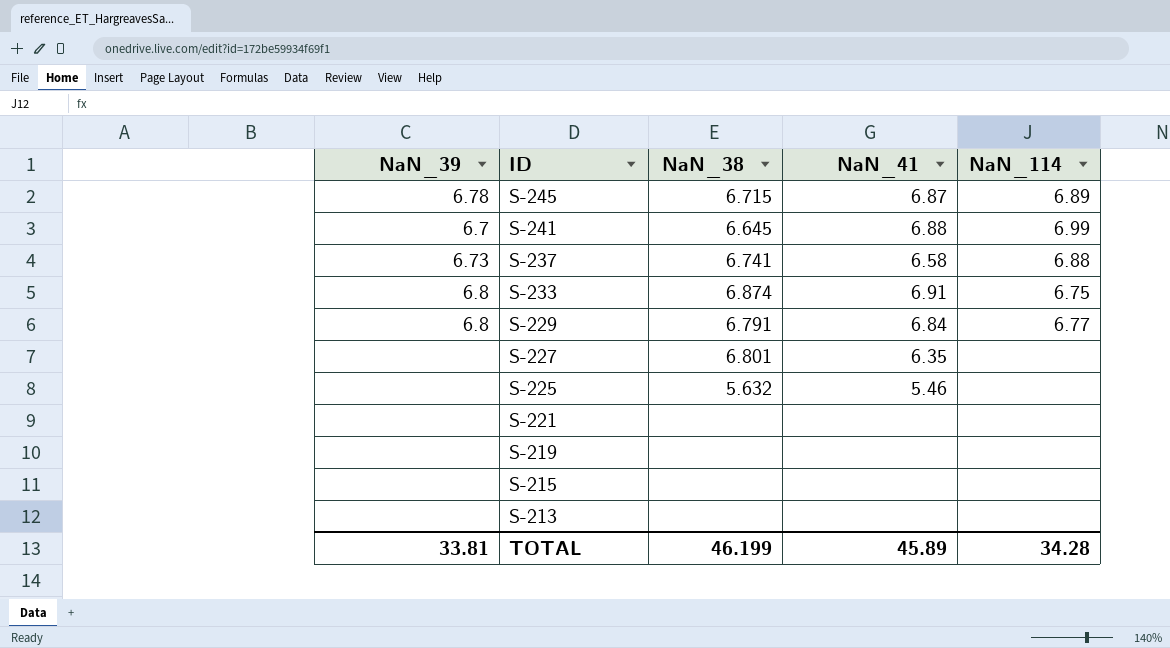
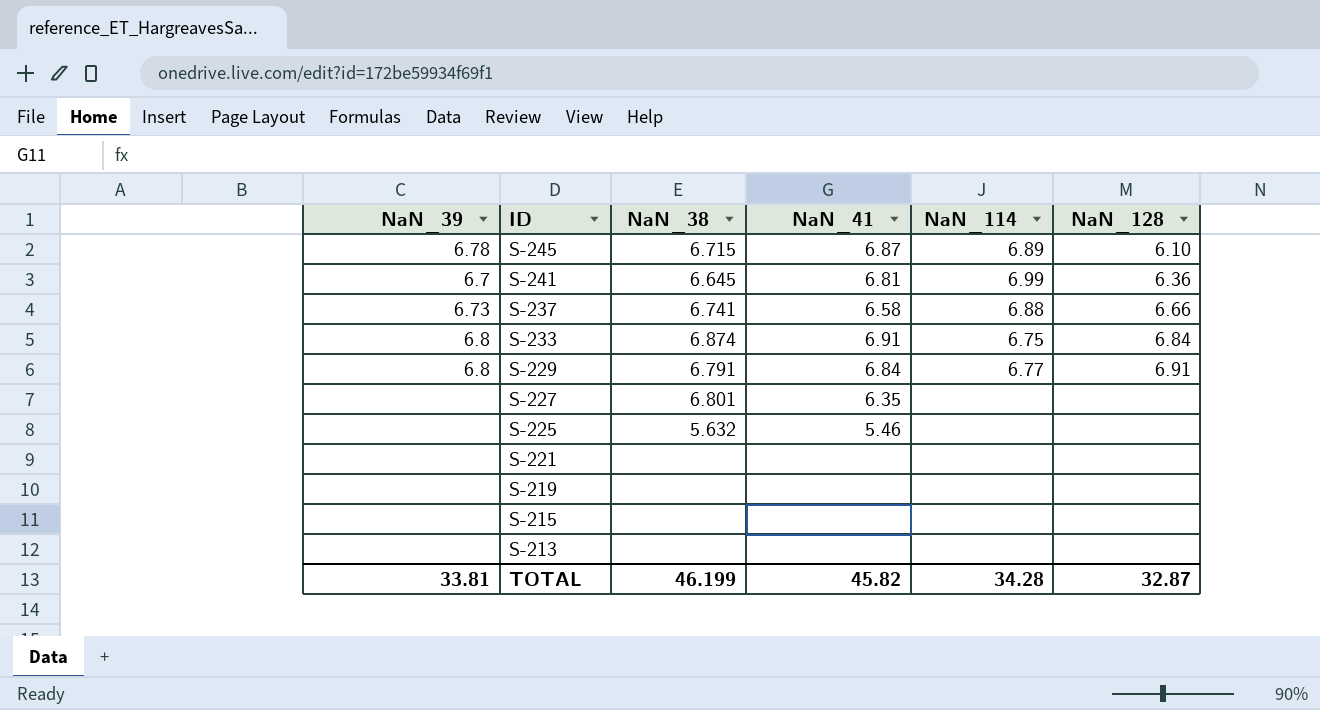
column NaN_128 | position: none -> 6
S-241 | NaN_41: 6.88 -> 6.81
TOTAL | NaN_41: 45.89 -> 45.82

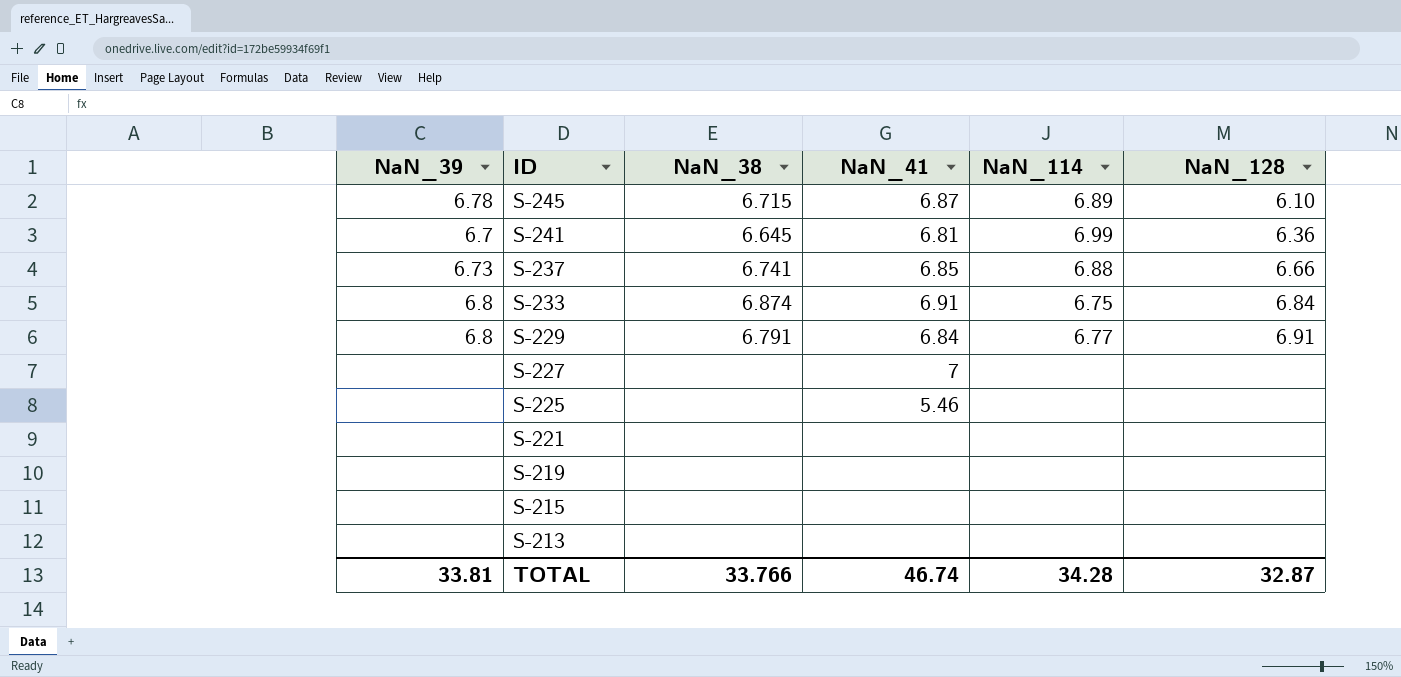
S-237 | NaN_41: 6.58 -> 6.85
S-227 | NaN_38: 6.801 -> none
S-227 | NaN_41: 6.35 -> 7
S-225 | NaN_38: 5.632 -> none
TOTAL | NaN_38: 46.199 -> 33.766
TOTAL | NaN_41: 45.82 -> 46.74

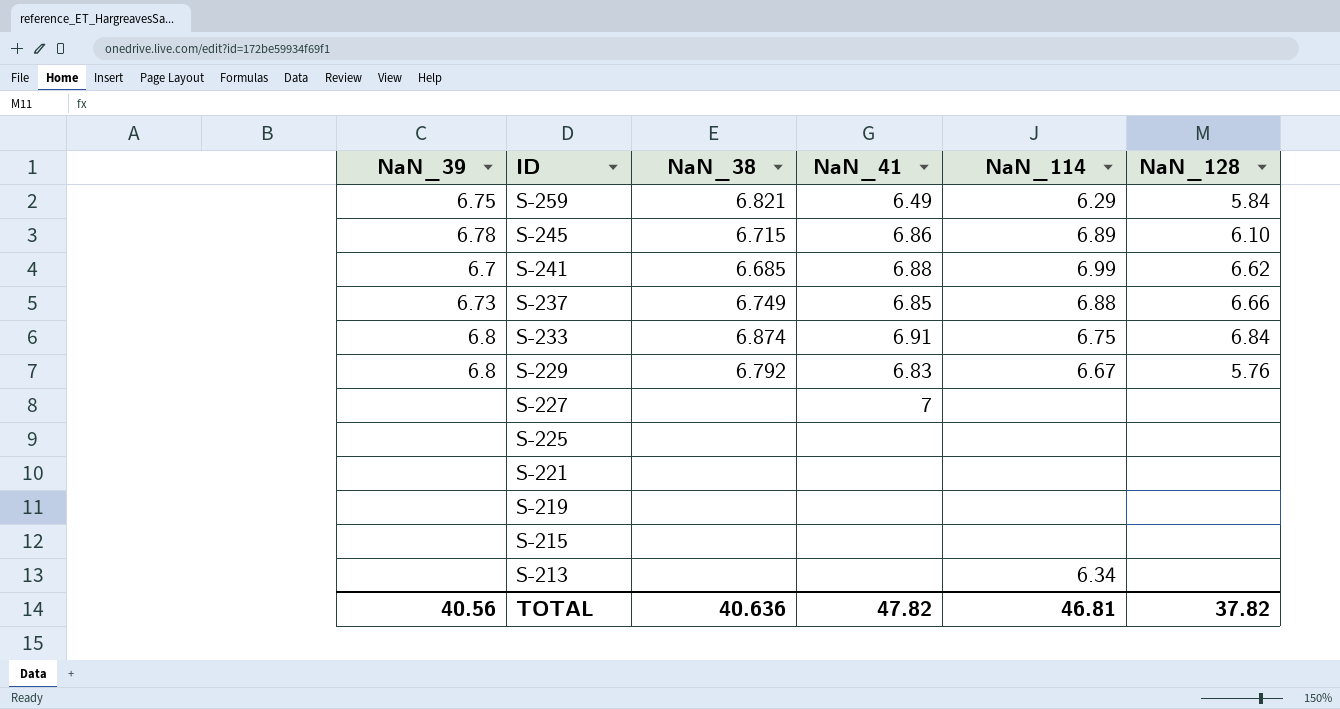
row S-259: none -> 6.75 | 6.821 | 6.49 | 6.29 | 5.84
S-245 | NaN_41: 6.87 -> 6.86
S-241 | NaN_38: 6.645 -> 6.685
S-241 | NaN_41: 6.81 -> 6.88
S-241 | NaN_128: 6.36 -> 6.62
S-237 | NaN_38: 6.741 -> 6.749
S-229 | NaN_38: 6.791 -> 6.792
S-229 | NaN_41: 6.84 -> 6.83
S-229 | NaN_114: 6.77 -> 6.67
S-229 | NaN_128: 6.91 -> 5.76
S-225 | NaN_41: 5.46 -> none
S-213 | NaN_114: none -> 6.34
TOTAL | NaN_39: 33.81 -> 40.56
TOTAL | NaN_38: 33.766 -> 40.636
TOTAL | NaN_41: 46.74 -> 47.82
TOTAL | NaN_114: 34.28 -> 46.81
TOTAL | NaN_128: 32.87 -> 37.82

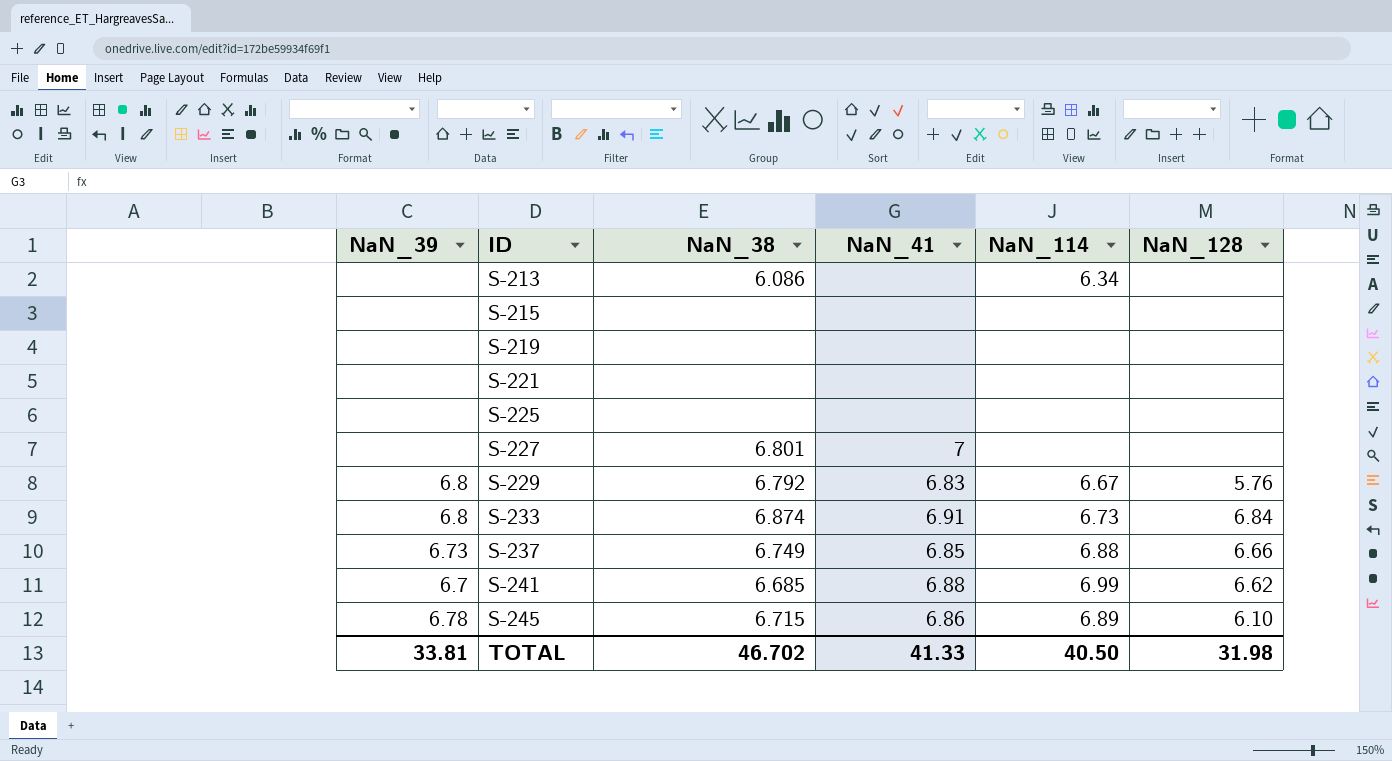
row order: ID descending -> ID ascending
row S-259: 6.75 | 6.821 | 6.49 | 6.29 | 5.84 -> none
S-213 | NaN_38: none -> 6.086
S-227 | NaN_38: none -> 6.801
S-233 | NaN_114: 6.75 -> 6.73
TOTAL | NaN_39: 40.56 -> 33.81
TOTAL | NaN_38: 40.636 -> 46.702
TOTAL | NaN_41: 47.82 -> 41.33
TOTAL | NaN_114: 46.81 -> 40.50
TOTAL | NaN_128: 37.82 -> 31.98

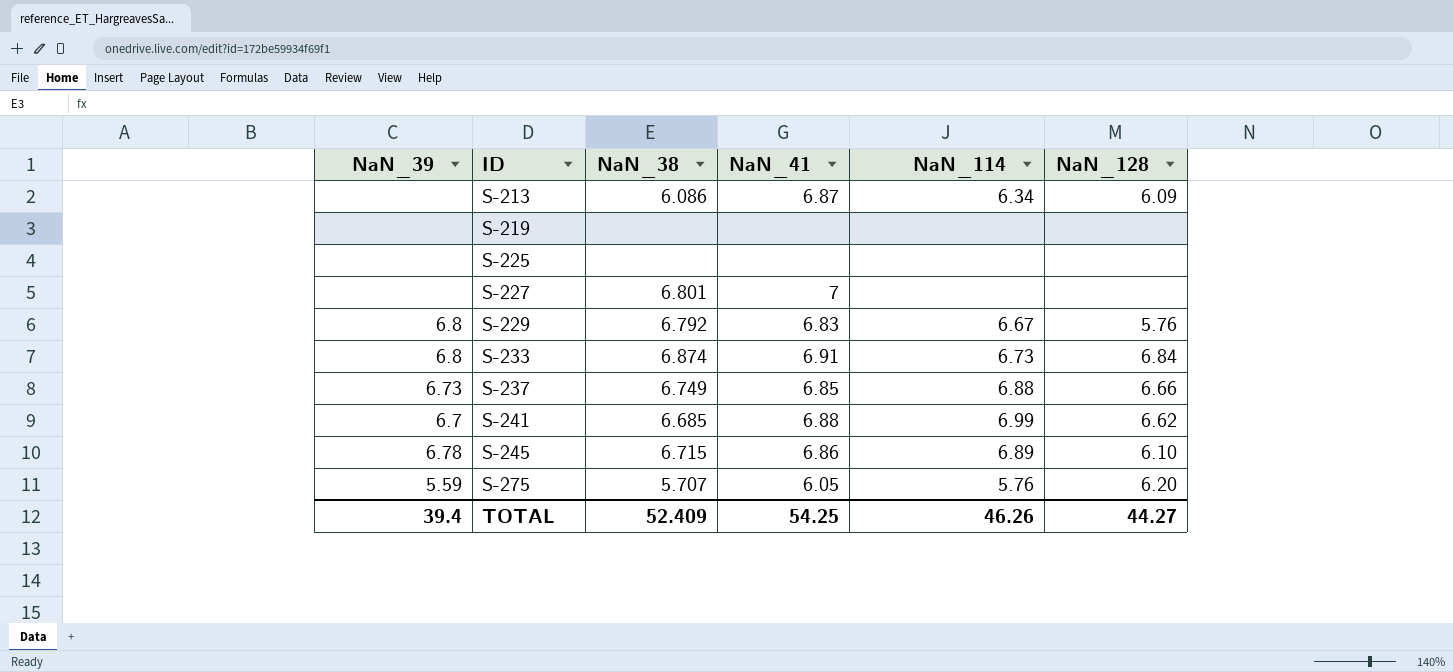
row S-215: none | none | none | none | none -> none
row S-221: none | none | none | none | none -> none
S-213 | NaN_41: none -> 6.87
S-213 | NaN_128: none -> 6.09
row S-275: none -> 5.59 | 5.707 | 6.05 | 5.76 | 6.20
TOTAL | NaN_39: 33.81 -> 39.4
TOTAL | NaN_38: 46.702 -> 52.409
TOTAL | NaN_41: 41.33 -> 54.25
TOTAL | NaN_114: 40.50 -> 46.26
TOTAL | NaN_128: 31.98 -> 44.27

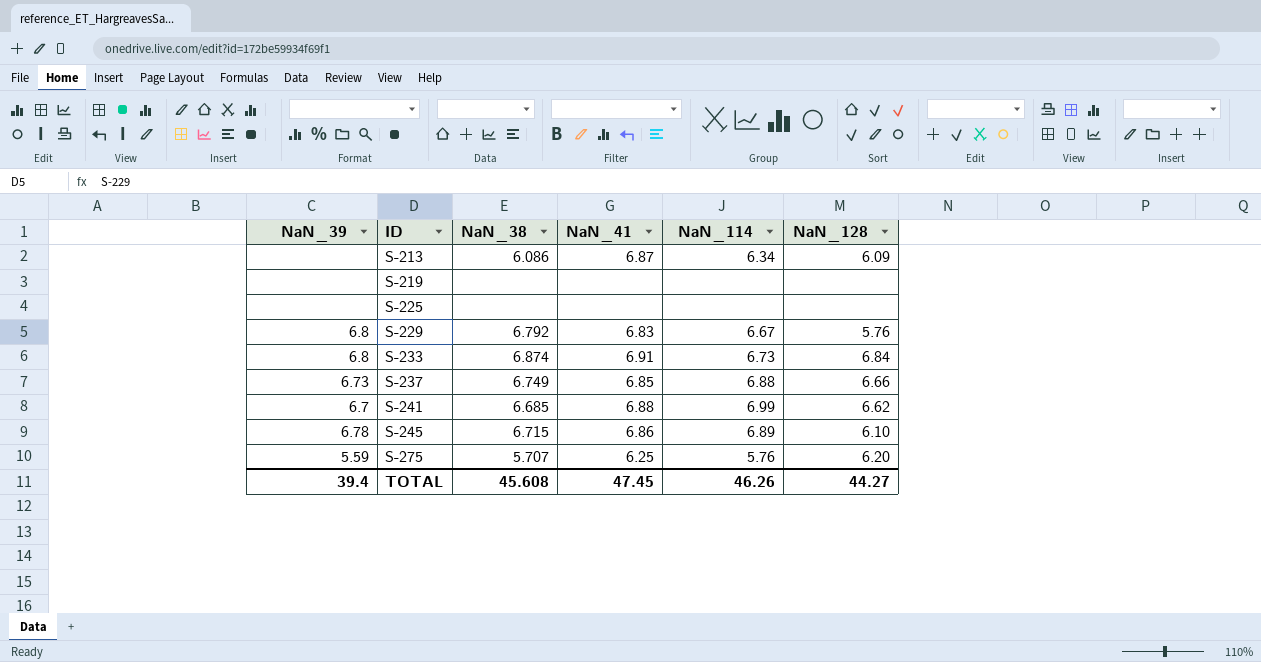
row S-227: none | 6.801 | 7 | none | none -> none
S-275 | NaN_41: 6.05 -> 6.25
TOTAL | NaN_38: 52.409 -> 45.608
TOTAL | NaN_41: 54.25 -> 47.45

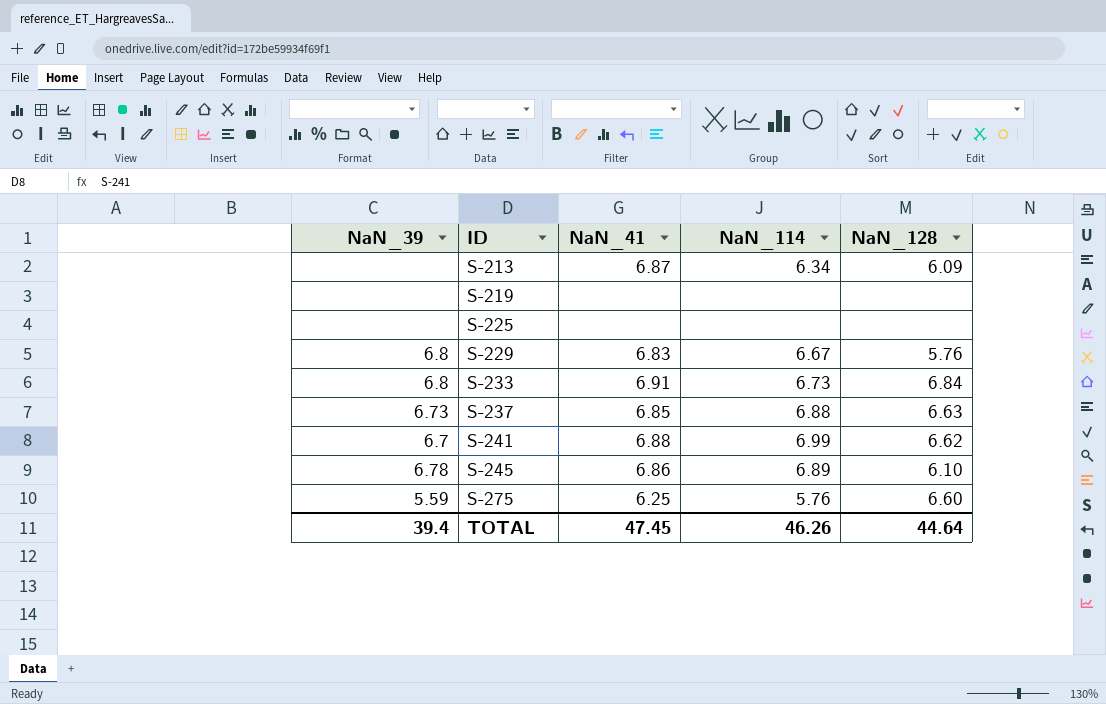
column NaN_38 | position: 3 -> none
S-237 | NaN_128: 6.66 -> 6.63
S-275 | NaN_128: 6.20 -> 6.60
TOTAL | NaN_128: 44.27 -> 44.64

